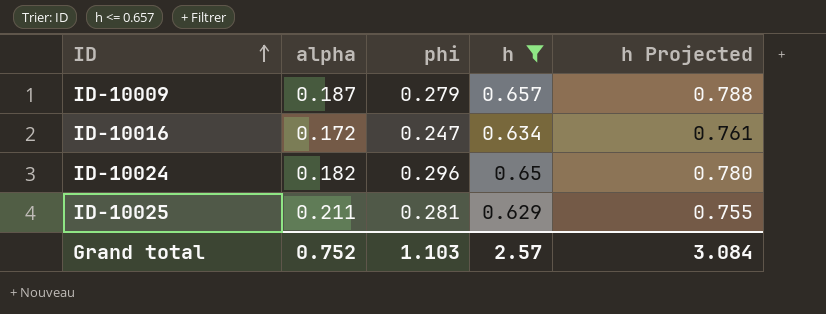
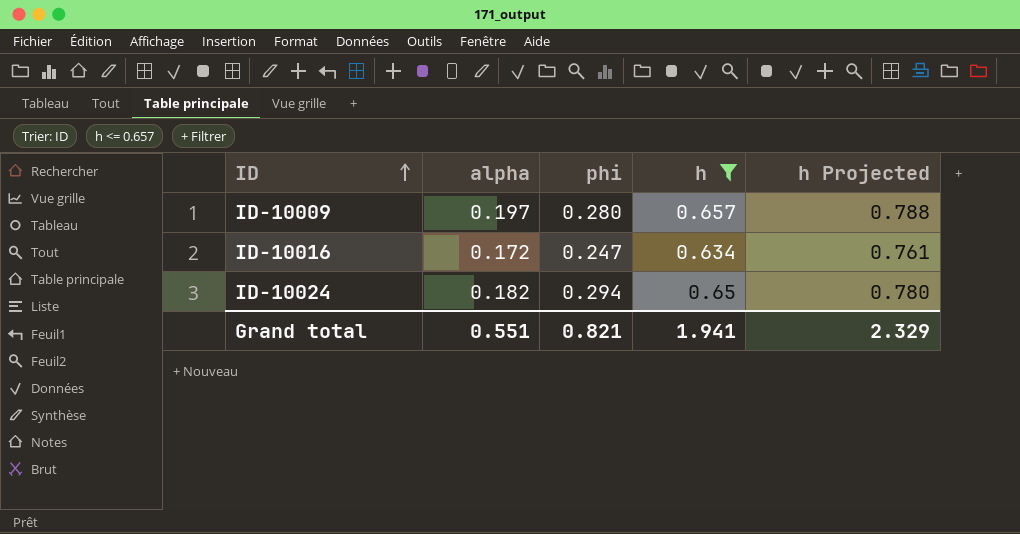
row ID-10025: 0.211 | 0.281 | 0.629 | 0.755 -> none
ID-10009 | alpha: 0.187 -> 0.197
ID-10009 | phi: 0.279 -> 0.280
ID-10024 | phi: 0.296 -> 0.294
Grand total | alpha: 0.752 -> 0.551
Grand total | phi: 1.103 -> 0.821
Grand total | h: 2.57 -> 1.941
Grand total | h Projected: 3.084 -> 2.329

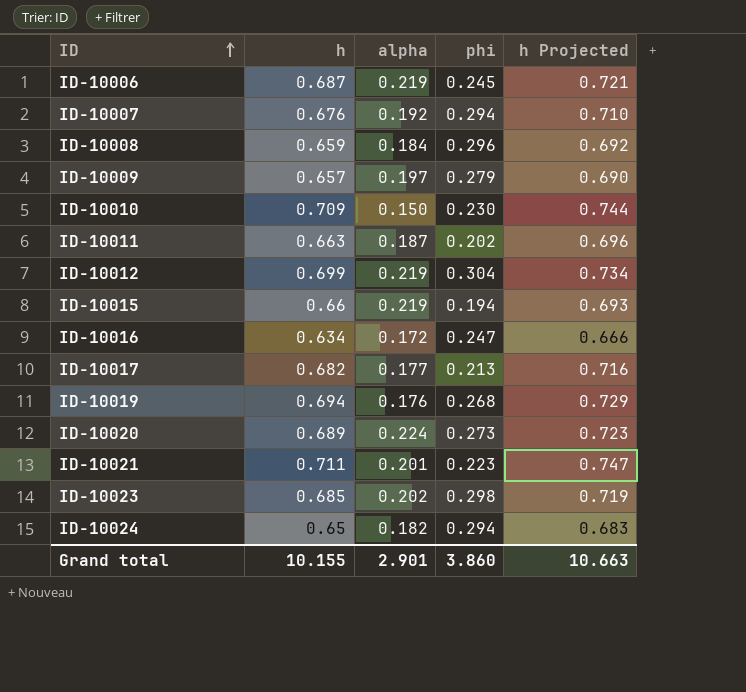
filter: h <= 0.657 -> none
column h | position: 4 -> 2
column h Projected | formula: [h] * 1.2 -> [h] * 1.05
ID-10009 | phi: 0.280 -> 0.279
Grand total | h: 1.941 -> 10.155
Grand total | alpha: 0.551 -> 2.901
Grand total | phi: 0.821 -> 3.860
Grand total | h Projected: 2.329 -> 10.663

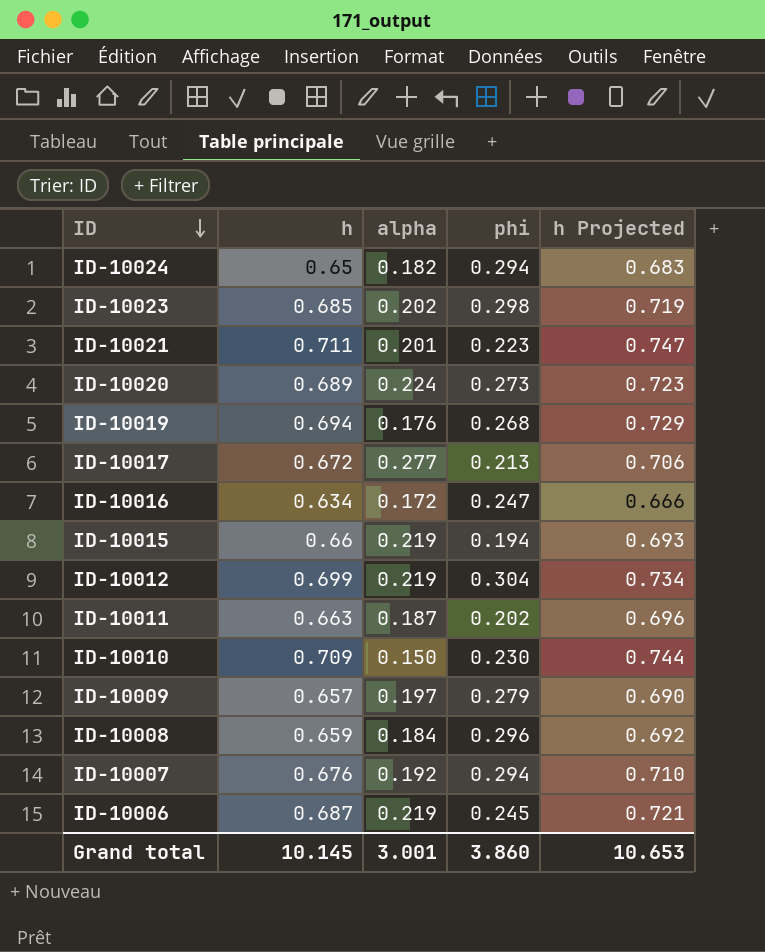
row order: ID ascending -> ID descending
ID-10017 | h: 0.682 -> 0.672
ID-10017 | alpha: 0.177 -> 0.277
ID-10017 | h Projected: 0.716 -> 0.706
Grand total | h: 10.155 -> 10.145
Grand total | alpha: 2.901 -> 3.001
Grand total | h Projected: 10.663 -> 10.653

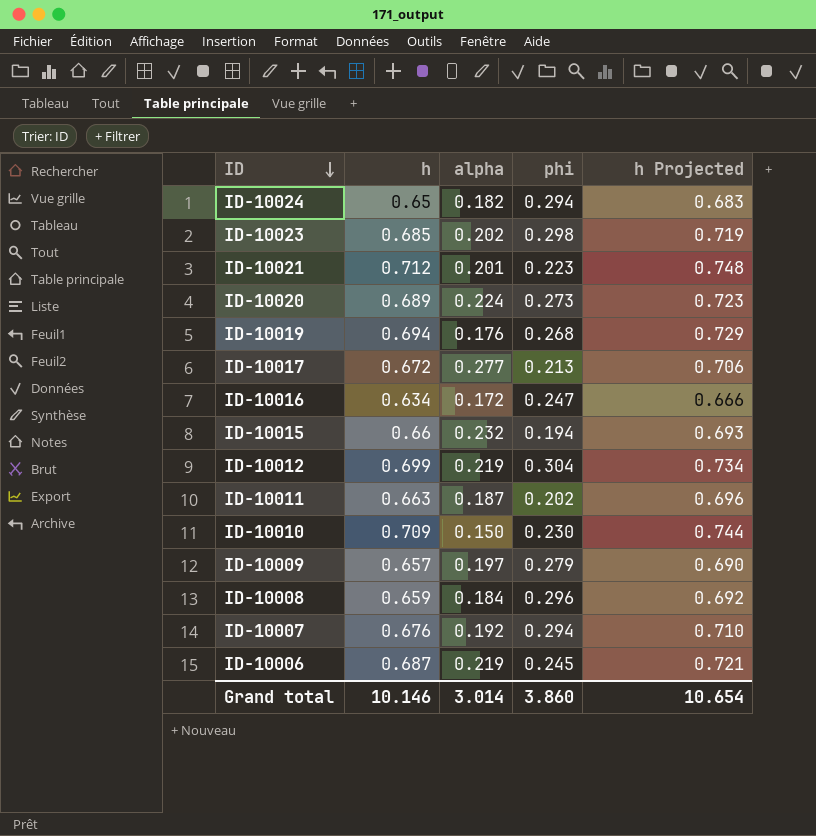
ID-10021 | h: 0.711 -> 0.712
ID-10021 | h Projected: 0.747 -> 0.748
ID-10015 | alpha: 0.219 -> 0.232
Grand total | h: 10.145 -> 10.146
Grand total | alpha: 3.001 -> 3.014
Grand total | h Projected: 10.653 -> 10.654

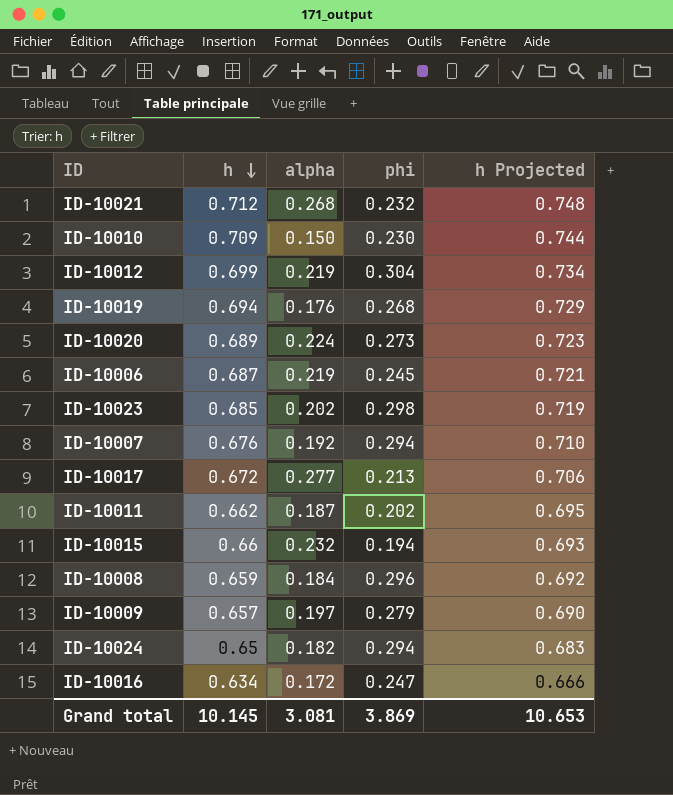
row order: ID descending -> h descending
ID-10021 | alpha: 0.201 -> 0.268
ID-10021 | phi: 0.223 -> 0.232
ID-10011 | h: 0.663 -> 0.662
ID-10011 | h Projected: 0.696 -> 0.695
Grand total | h: 10.146 -> 10.145
Grand total | alpha: 3.014 -> 3.081
Grand total | phi: 3.860 -> 3.869
Grand total | h Projected: 10.654 -> 10.653

